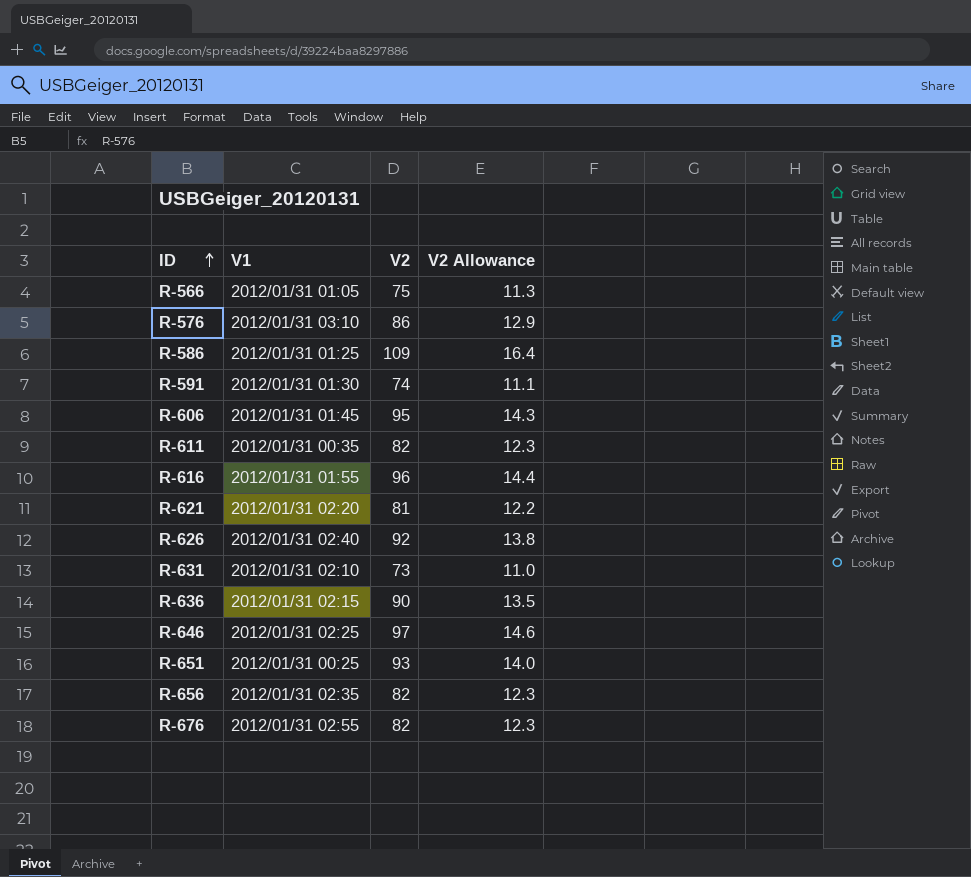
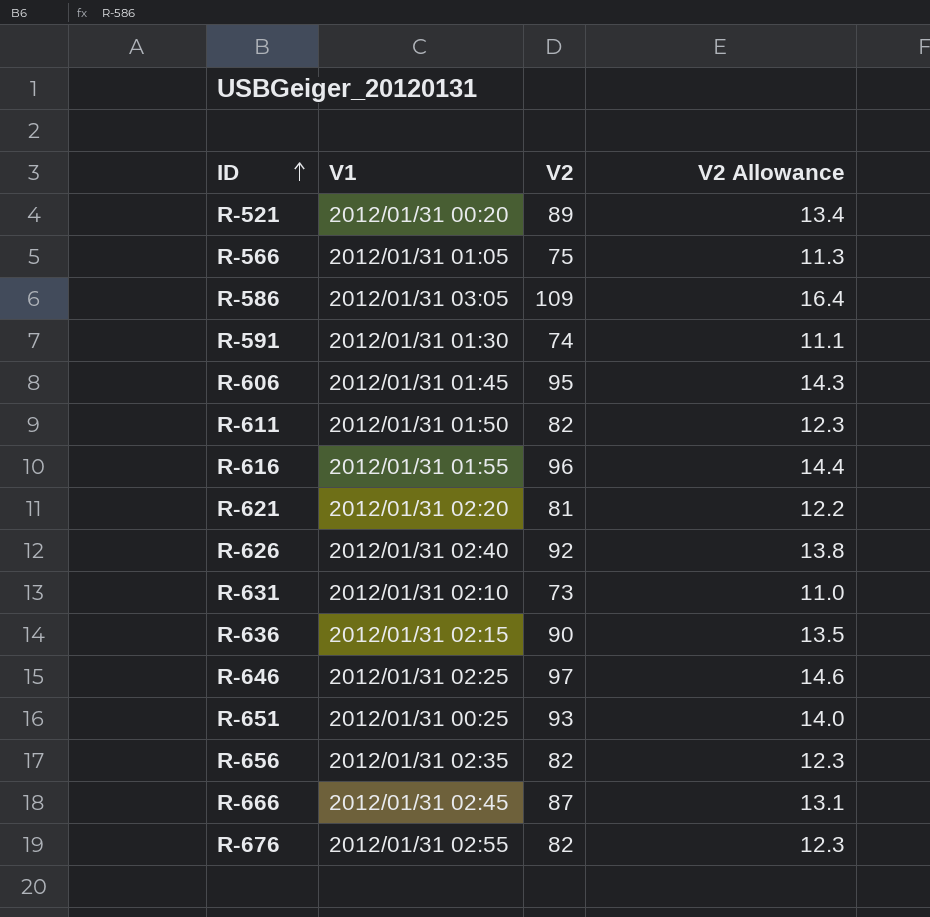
row R-576: 2012/01/31 03:10 | 86 | 12.9 -> none
row R-521: none -> 2012/01/31 00:20 | 89 | 13.4
R-586 | V1: 2012/01/31 01:25 -> 2012/01/31 03:05
R-611 | V1: 2012/01/31 00:35 -> 2012/01/31 01:50
row R-666: none -> 2012/01/31 02:45 | 87 | 13.1

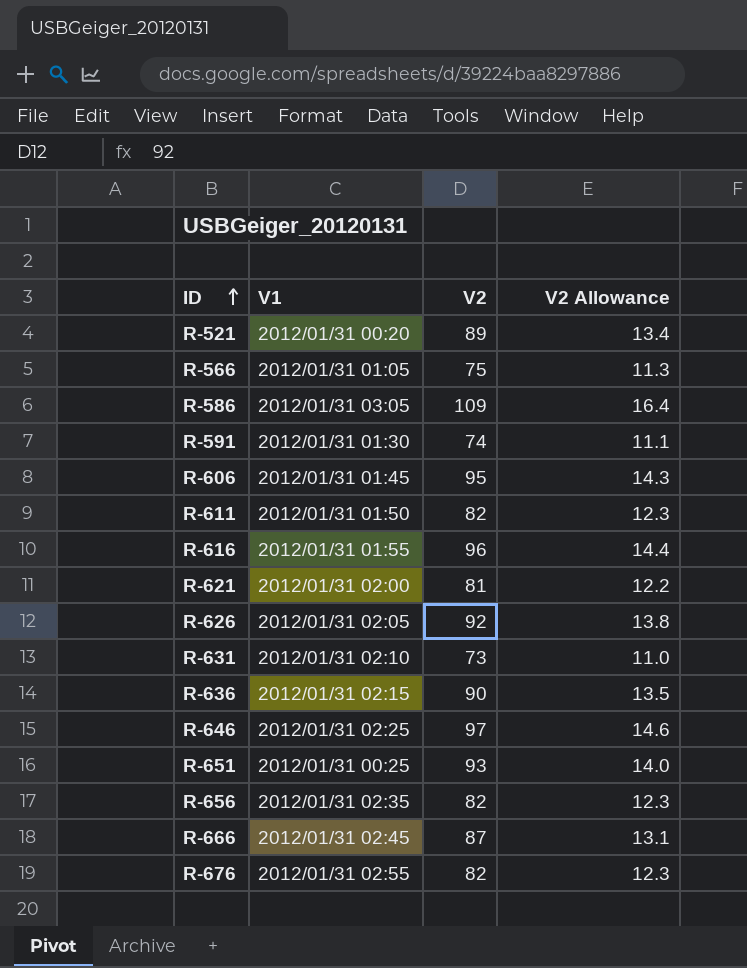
R-621 | V1: 2012/01/31 02:20 -> 2012/01/31 02:00
R-626 | V1: 2012/01/31 02:40 -> 2012/01/31 02:05

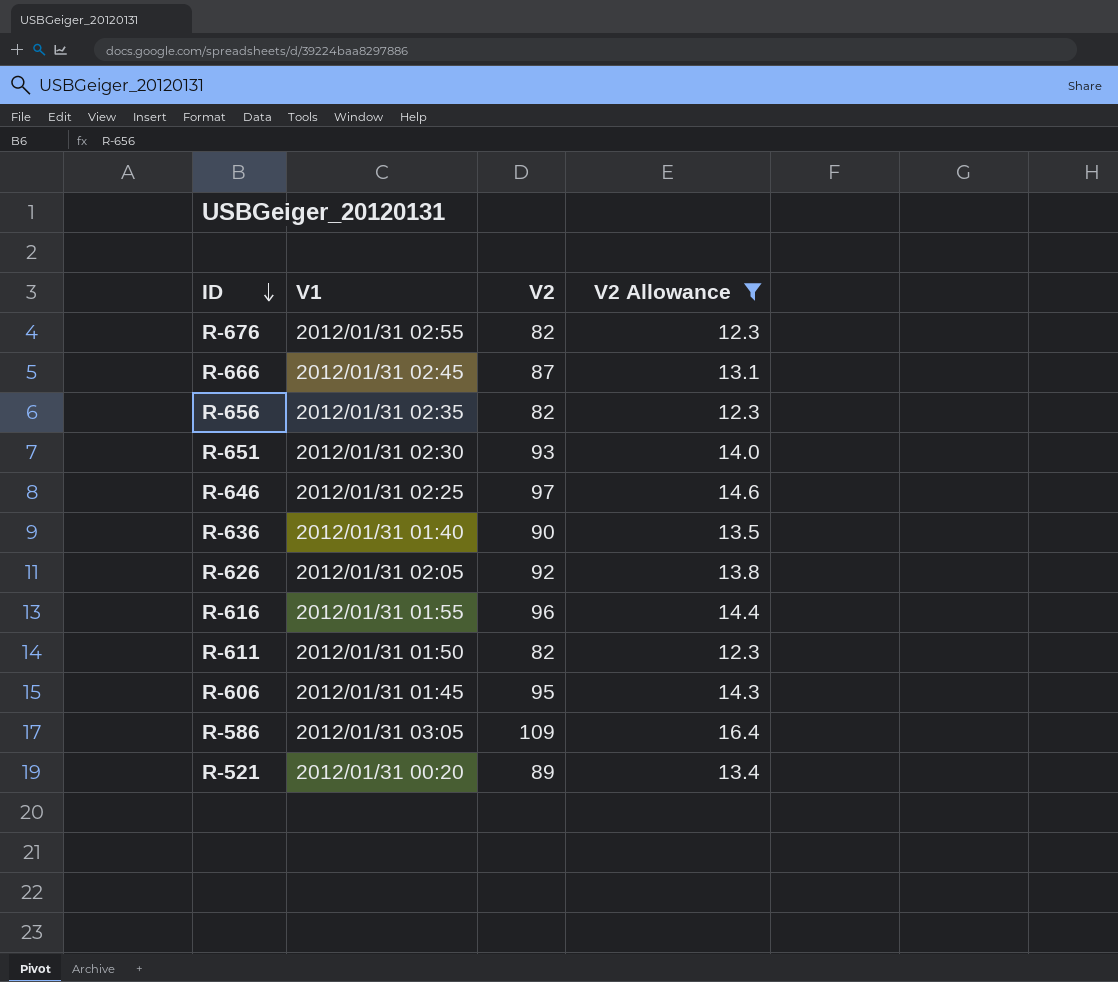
filter: none -> V2 Allowance >= 12.3
row order: ID ascending -> ID descending
R-651 | V1: 2012/01/31 00:25 -> 2012/01/31 02:30
R-636 | V1: 2012/01/31 02:15 -> 2012/01/31 01:40

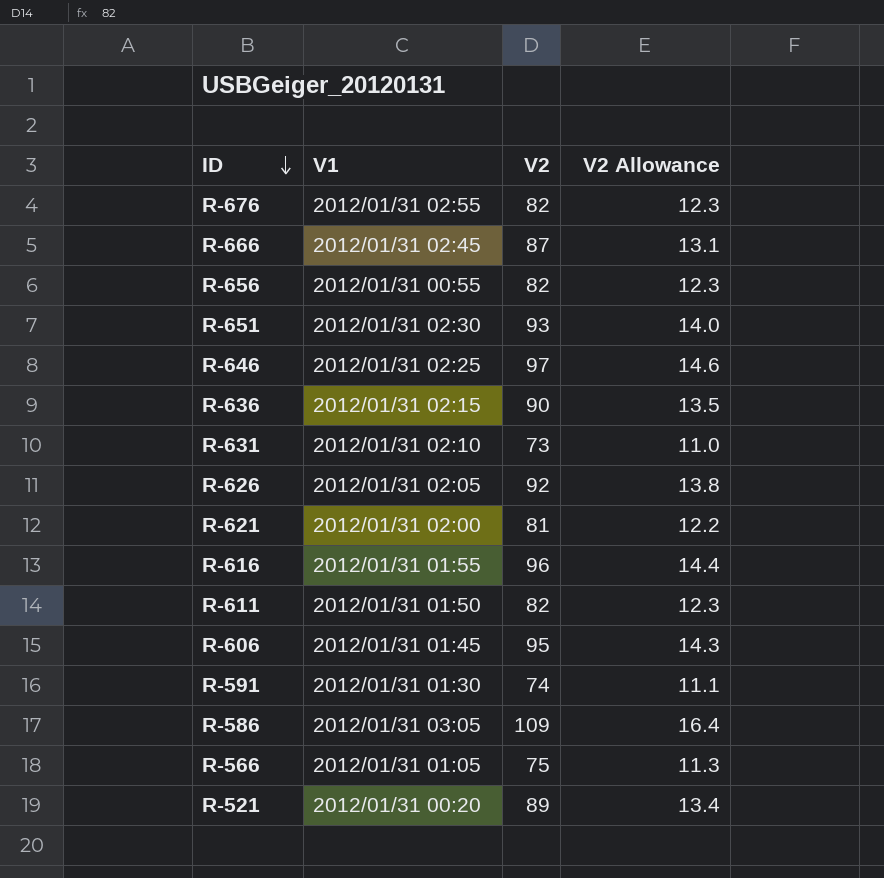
filter: V2 Allowance >= 12.3 -> none
R-656 | V1: 2012/01/31 02:35 -> 2012/01/31 00:55
R-636 | V1: 2012/01/31 01:40 -> 2012/01/31 02:15

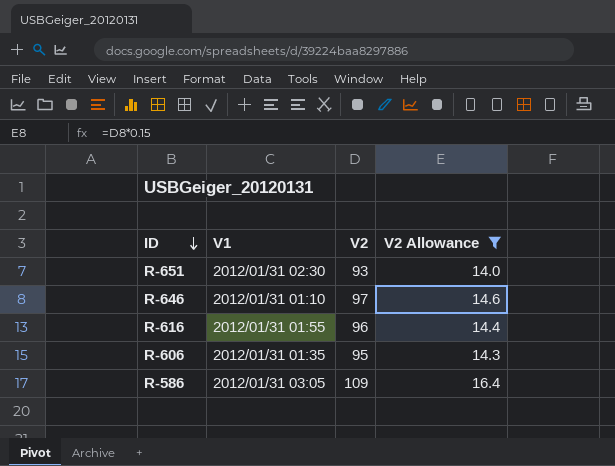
filter: none -> V2 Allowance >= 14.0
R-646 | V1: 2012/01/31 02:25 -> 2012/01/31 01:10
R-606 | V1: 2012/01/31 01:45 -> 2012/01/31 01:35

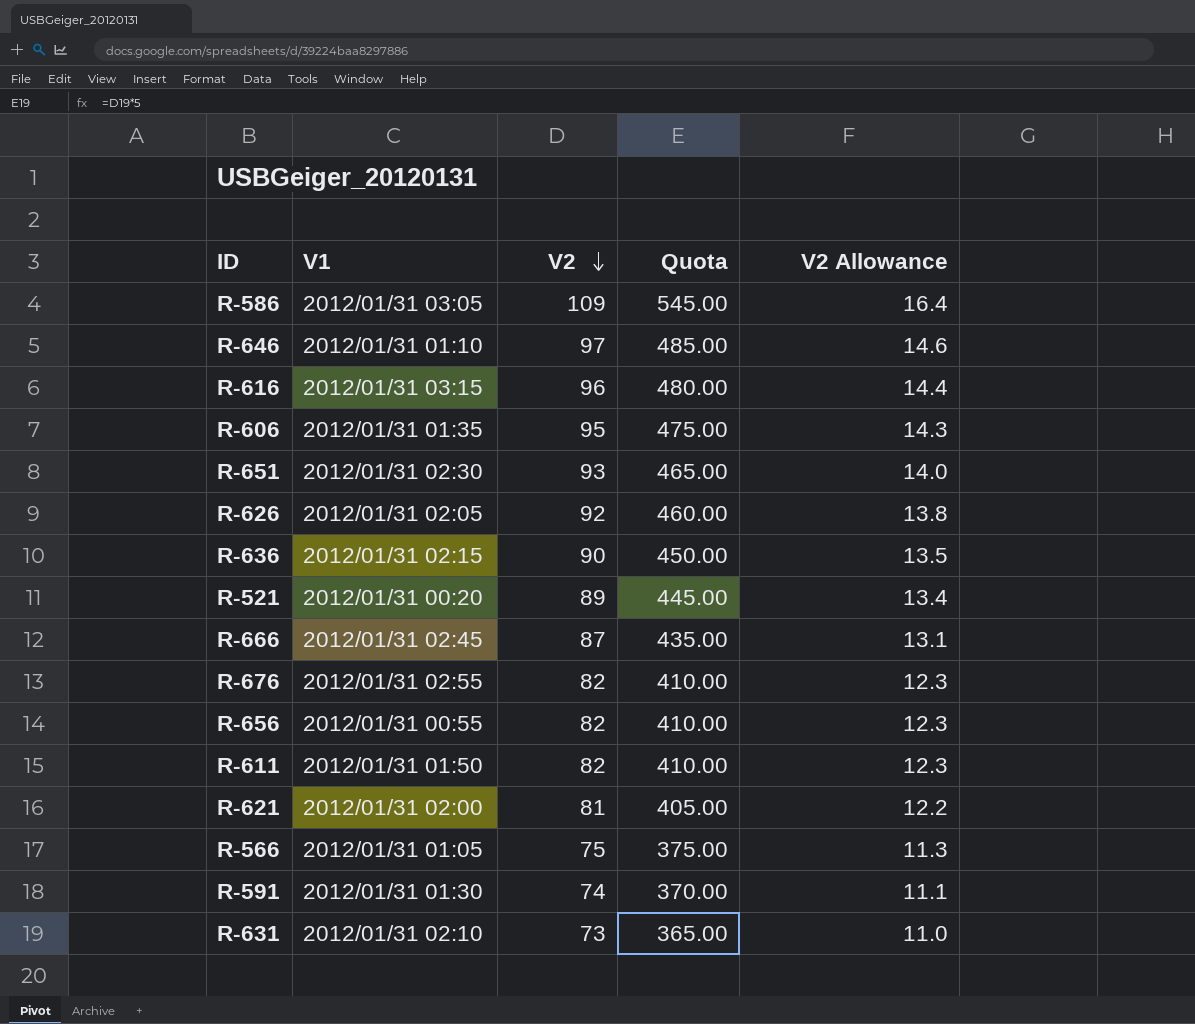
filter: V2 Allowance >= 14.0 -> none
row order: ID descending -> V2 descending
column Quota | formula: none -> [V2] * 5
R-616 | V1: 2012/01/31 01:55 -> 2012/01/31 03:15

